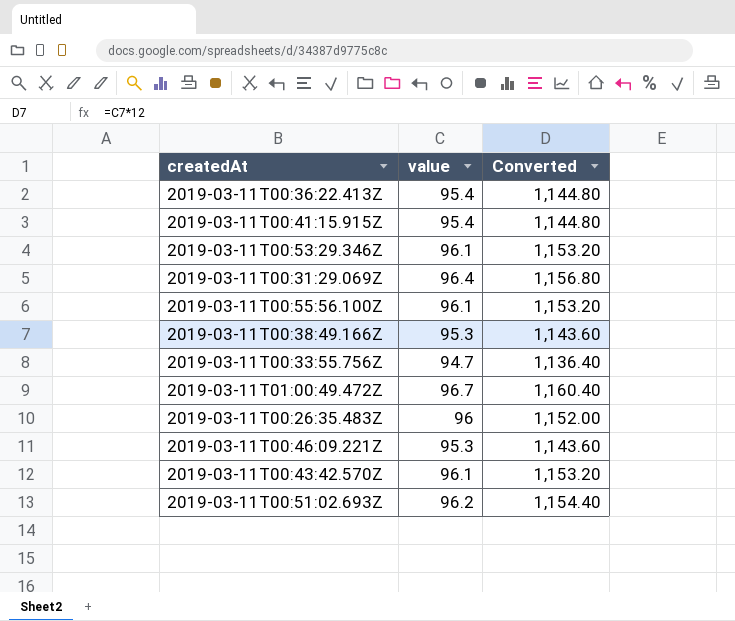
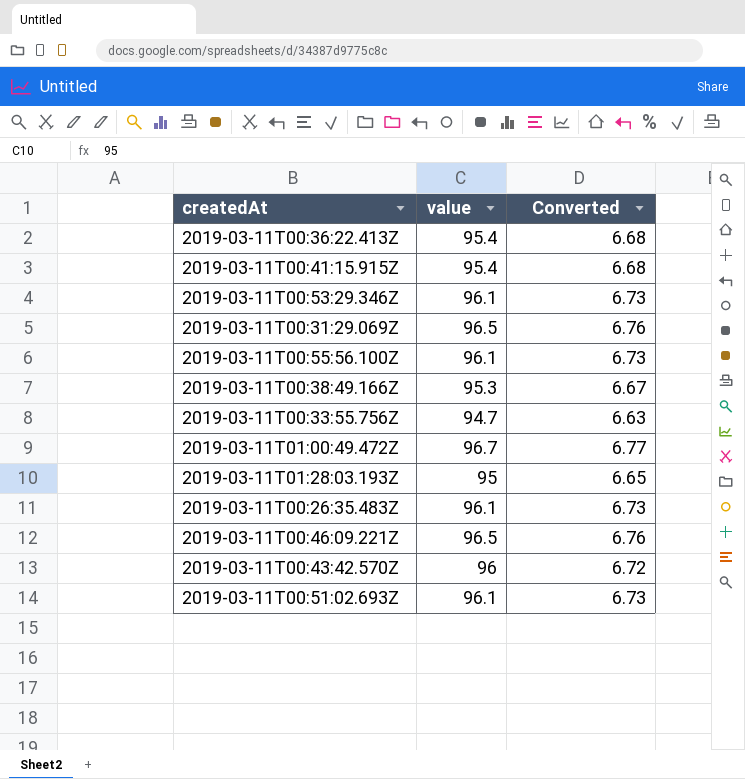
column Converted | formula: [value] * 12 -> [value] * 0.07
2019-03-11T00:31:29.069Z | value: 96.4 -> 96.5
row 2019-03-11T01:28:03.193Z: none -> 95 | 6.65
2019-03-11T00:26:35.483Z | value: 96 -> 96.1
2019-03-11T00:46:09.221Z | value: 95.3 -> 96.5
2019-03-11T00:43:42.570Z | value: 96.1 -> 96
2019-03-11T00:51:02.693Z | value: 96.2 -> 96.1

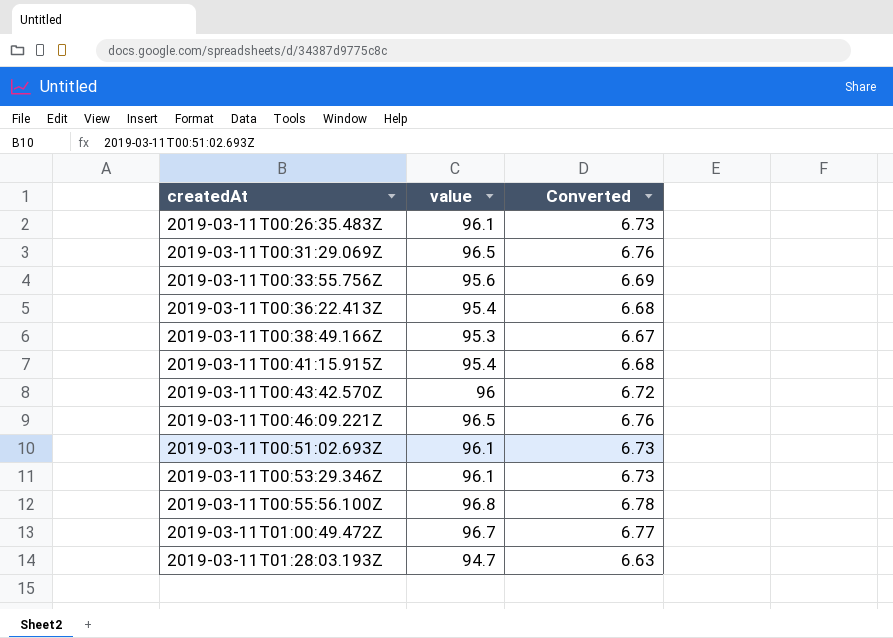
row order: none -> createdAt ascending
2019-03-11T00:33:55.756Z | value: 94.7 -> 95.6
2019-03-11T00:33:55.756Z | Converted: 6.63 -> 6.69
2019-03-11T00:55:56.100Z | value: 96.1 -> 96.8
2019-03-11T00:55:56.100Z | Converted: 6.73 -> 6.78
2019-03-11T01:28:03.193Z | value: 95 -> 94.7
2019-03-11T01:28:03.193Z | Converted: 6.65 -> 6.63

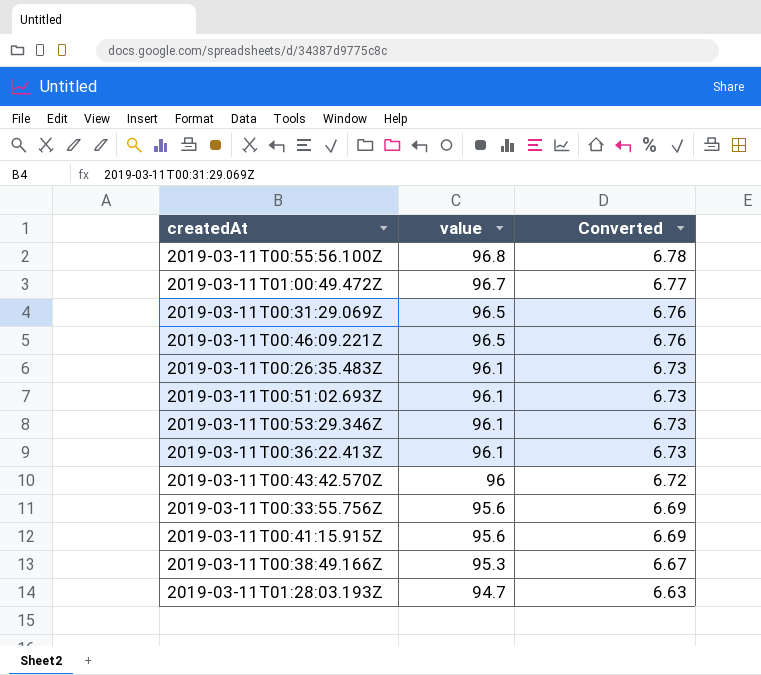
row order: createdAt ascending -> value descending
2019-03-11T00:36:22.413Z | value: 95.4 -> 96.1
2019-03-11T00:36:22.413Z | Converted: 6.68 -> 6.73
2019-03-11T00:41:15.915Z | value: 95.4 -> 95.6
2019-03-11T00:41:15.915Z | Converted: 6.68 -> 6.69

